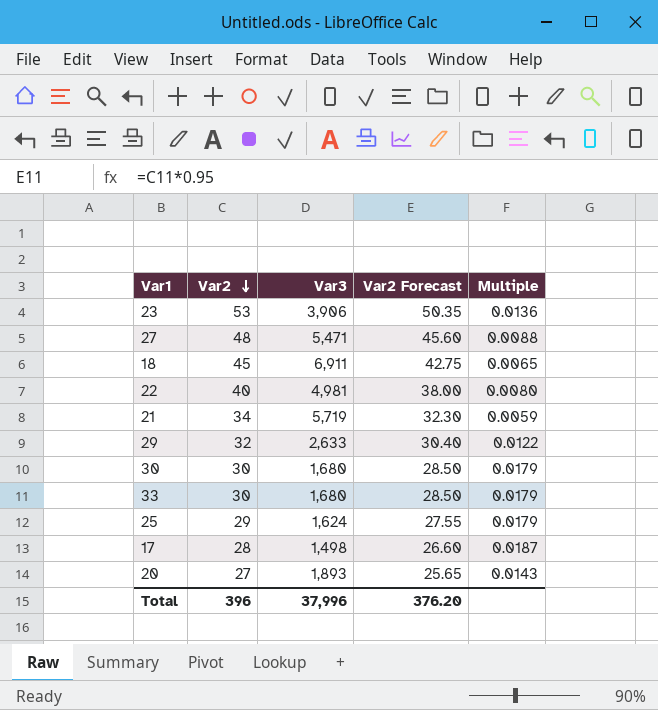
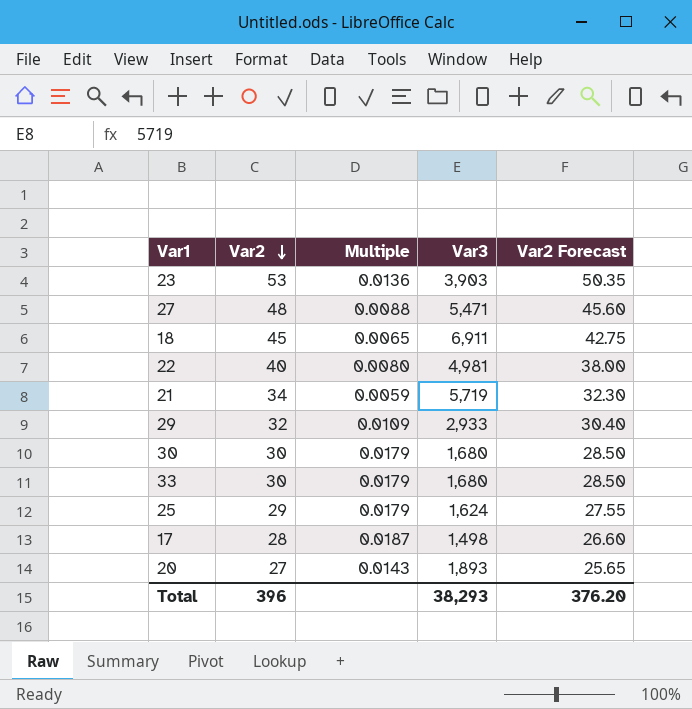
column Multiple | position: 5 -> 3
23 | Var3: 3,906 -> 3,903
29 | Multiple: 0.0122 -> 0.0109
29 | Var3: 2,633 -> 2,933
Total | Var3: 37,996 -> 38,293

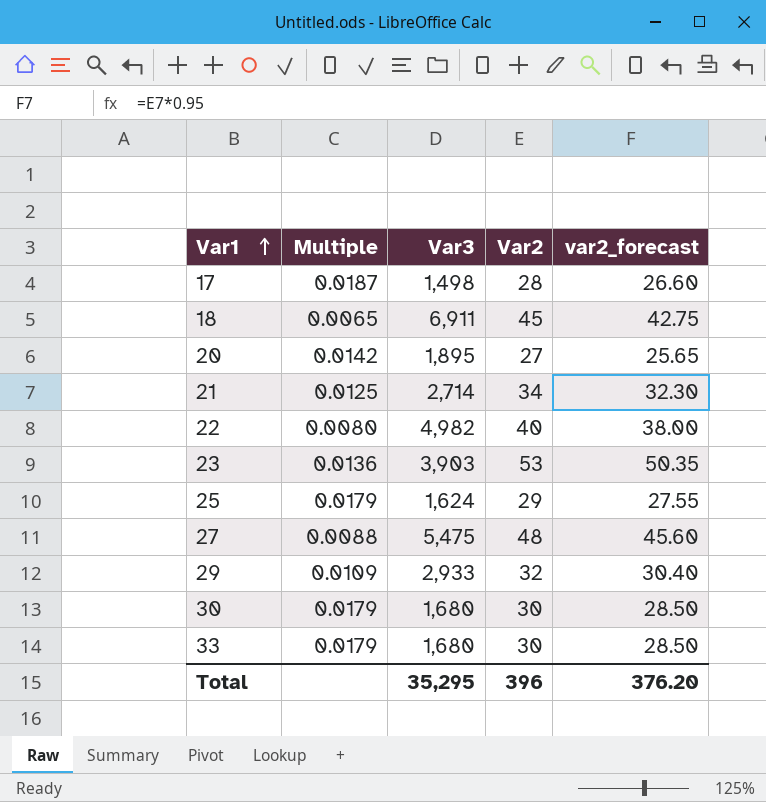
row order: Var2 descending -> Var1 ascending
column Var2 | position: 2 -> 4
column name: Var2 Forecast -> var2_forecast
20 | Multiple: 0.0143 -> 0.0142
20 | Var3: 1,893 -> 1,895
21 | Multiple: 0.0059 -> 0.0125
21 | Var3: 5,719 -> 2,714
22 | Var3: 4,981 -> 4,982
27 | Var3: 5,471 -> 5,475
Total | Var3: 38,293 -> 35,295

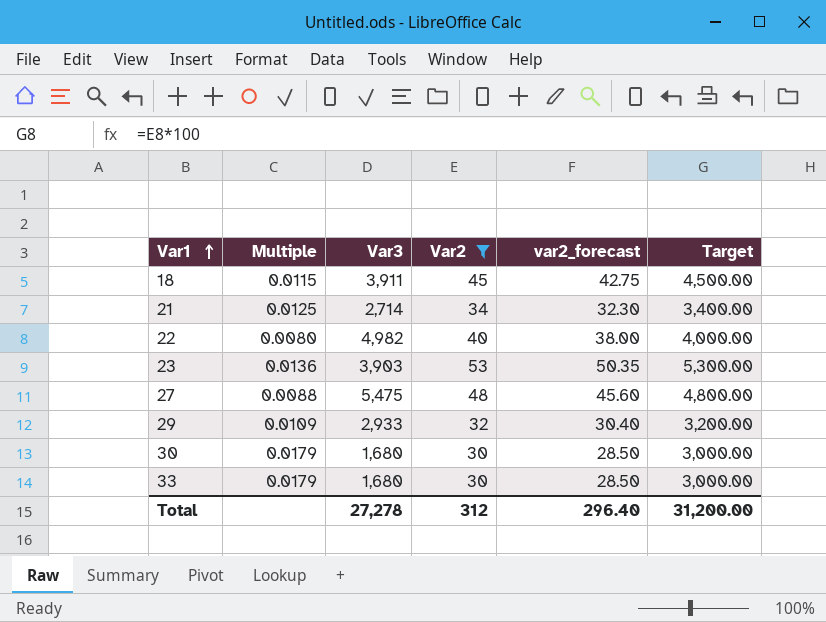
filter: none -> Var2 >= 30
column Target | formula: none -> [Var2] * 100
18 | Multiple: 0.0065 -> 0.0115
18 | Var3: 6,911 -> 3,911
Total | Var3: 35,295 -> 27,278
Total | Var2: 396 -> 312
Total | var2_forecast: 376.20 -> 296.40

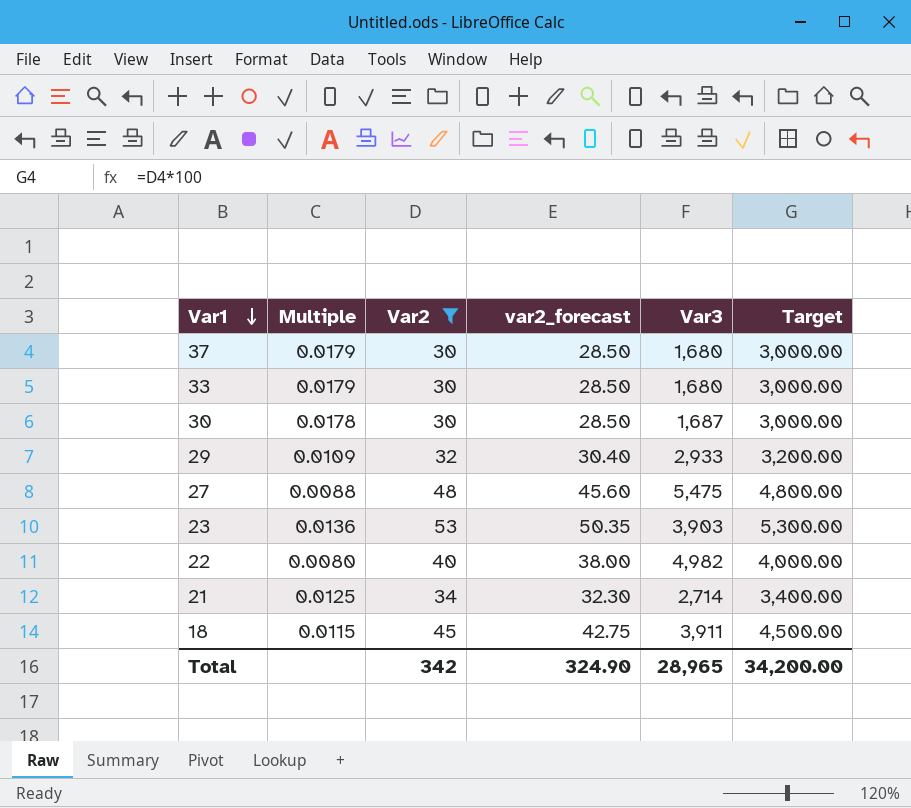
row order: Var1 ascending -> Var1 descending
column Var3 | position: 3 -> 5
row 37: none -> 0.0179 | 30 | 28.50 | 1,680 | 3,000.00
30 | Multiple: 0.0179 -> 0.0178
30 | Var3: 1,680 -> 1,687
Total | Var2: 312 -> 342
Total | var2_forecast: 296.40 -> 324.90
Total | Var3: 27,278 -> 28,965
Total | Target: 31,200.00 -> 34,200.00

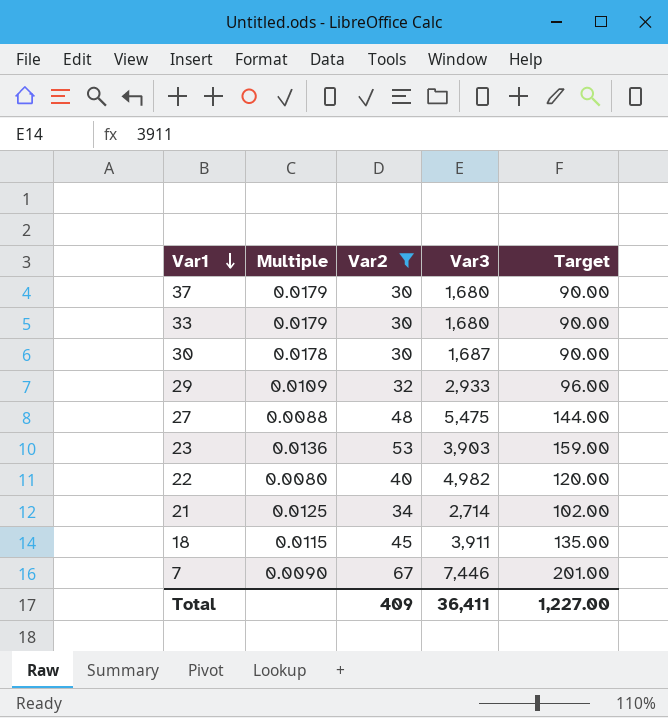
column var2_forecast | formula: [Var2] * 0.95 -> none
column Target | formula: [Var2] * 100 -> [Var2] * 3
row 7: none -> 0.0090 | 67 | 7,446 | 201.00
Total | Var2: 342 -> 409
Total | Var3: 28,965 -> 36,411
Total | Target: 34,200.00 -> 1,227.00

